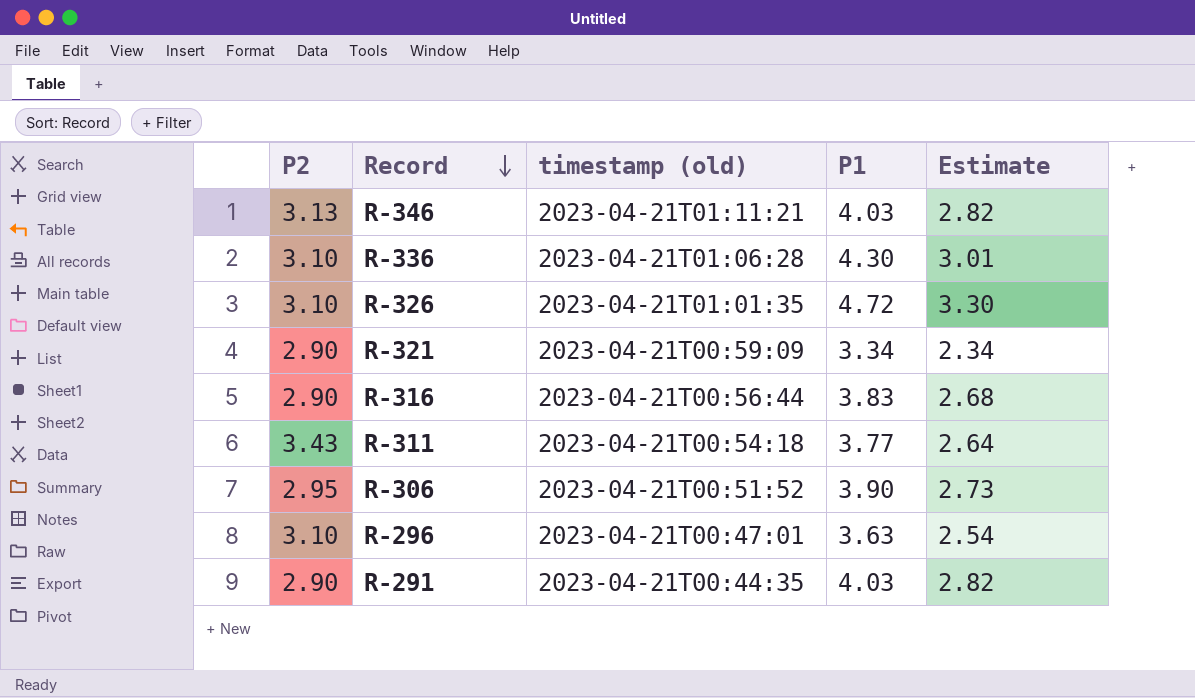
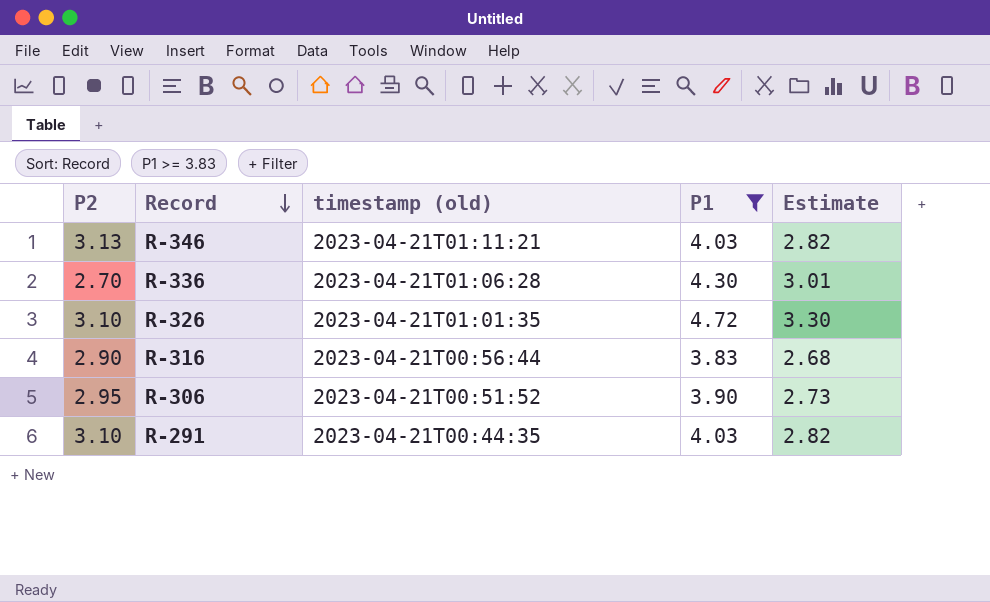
filter: none -> P1 >= 3.83
R-336 | P2: 3.10 -> 2.70
R-291 | P2: 2.90 -> 3.10

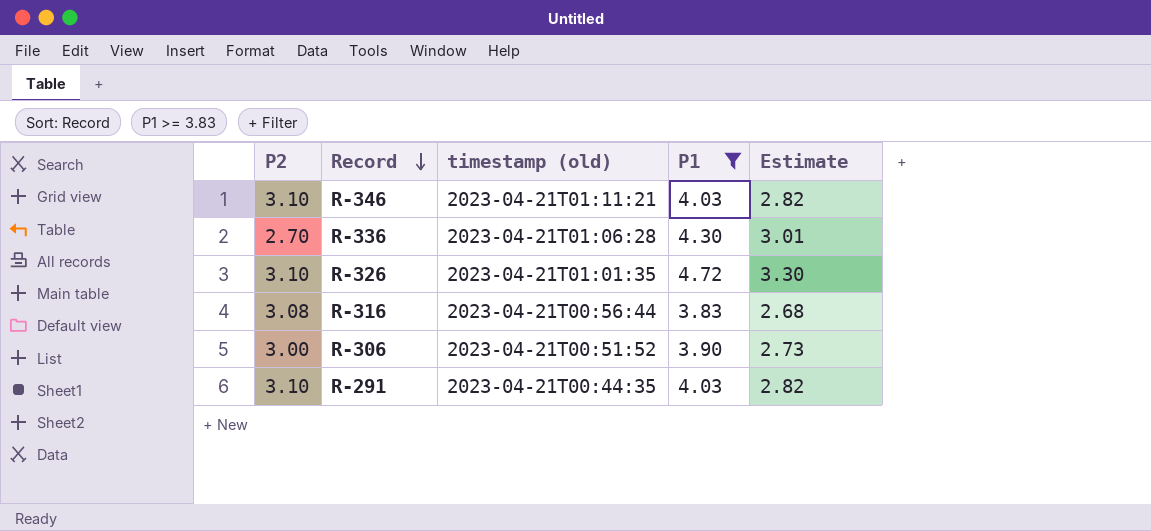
R-346 | P2: 3.13 -> 3.10
R-316 | P2: 2.90 -> 3.08
R-306 | P2: 2.95 -> 3.00

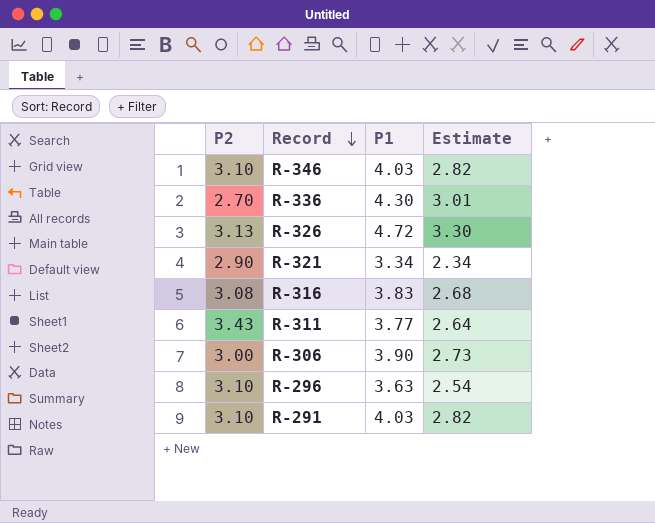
filter: P1 >= 3.83 -> none
column timestamp (old) | position: 3 -> none
R-326 | P2: 3.10 -> 3.13

